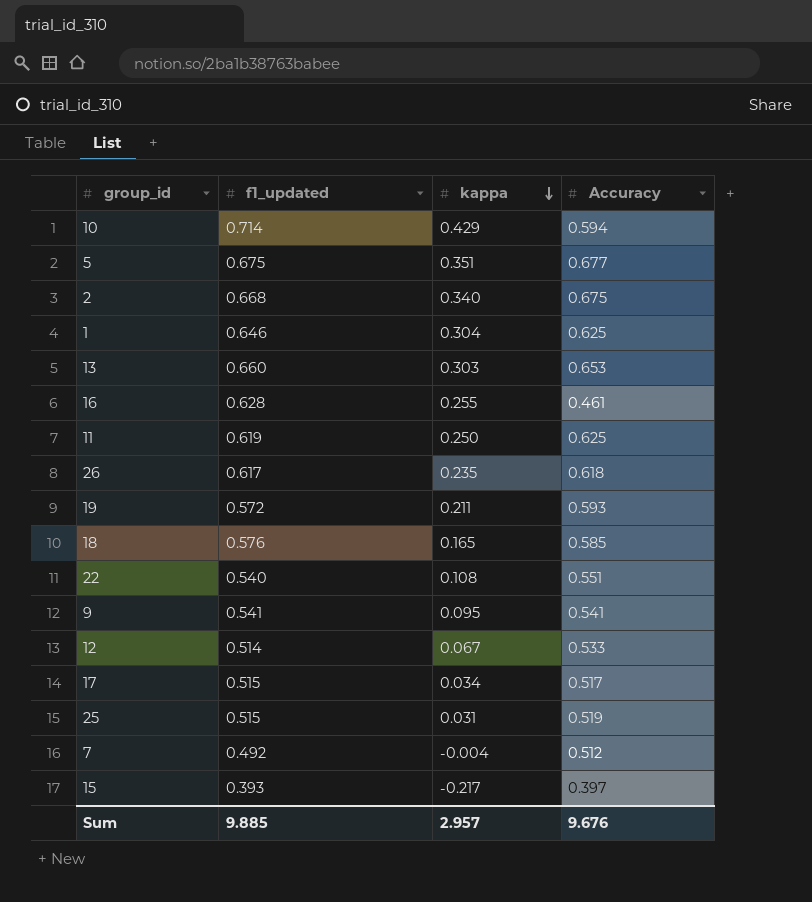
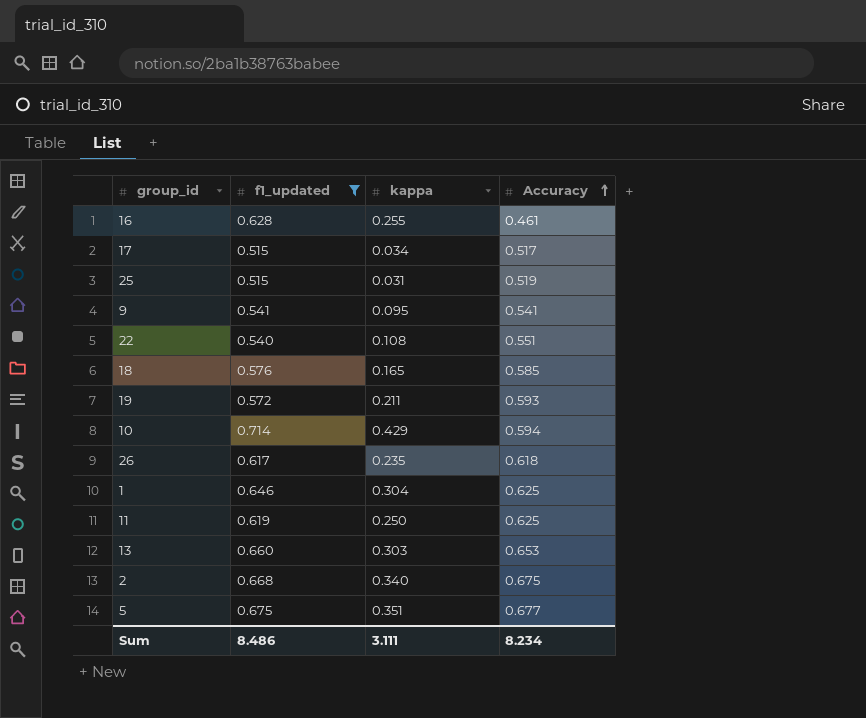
filter: none -> f1_updated >= 0.515
row order: kappa descending -> Accuracy ascending
Sum | f1_updated: 9.885 -> 8.486
Sum | kappa: 2.957 -> 3.111
Sum | Accuracy: 9.676 -> 8.234

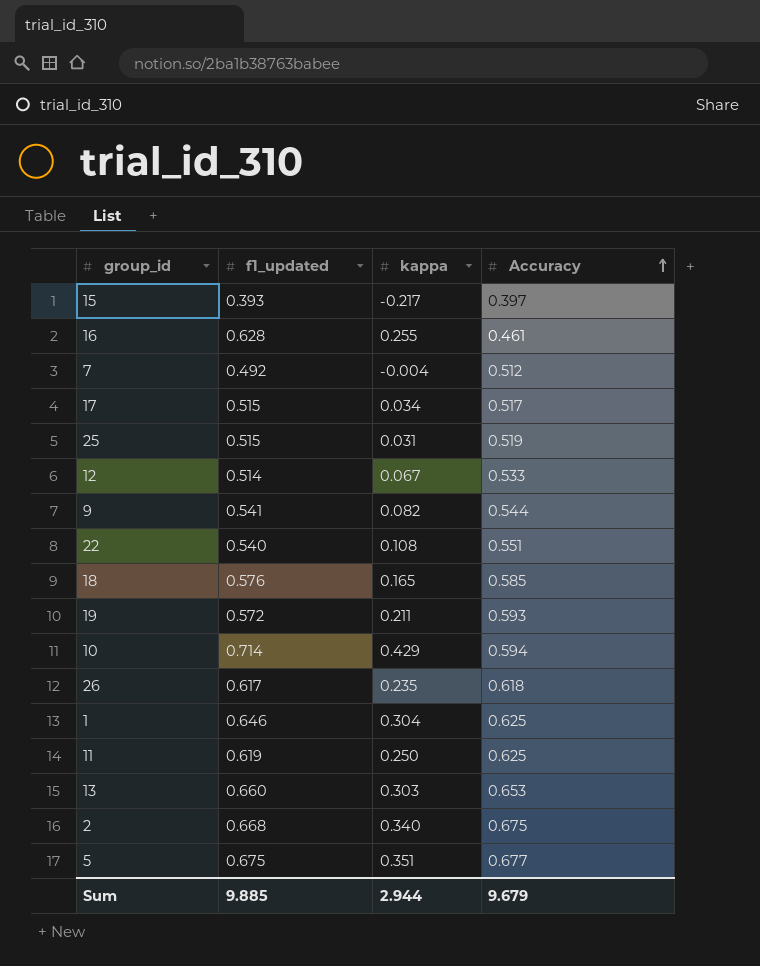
filter: f1_updated >= 0.515 -> none
9 | kappa: 0.095 -> 0.082
9 | Accuracy: 0.541 -> 0.544
Sum | f1_updated: 8.486 -> 9.885
Sum | kappa: 3.111 -> 2.944
Sum | Accuracy: 8.234 -> 9.679

